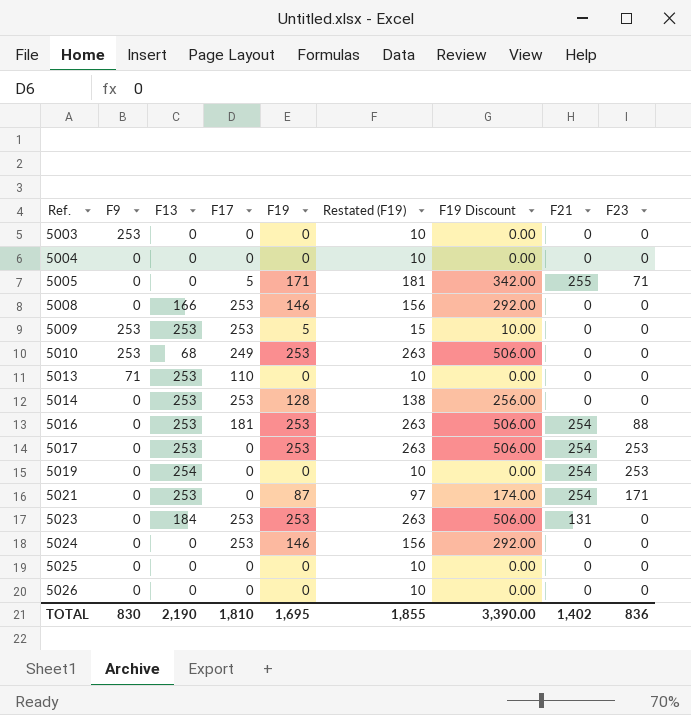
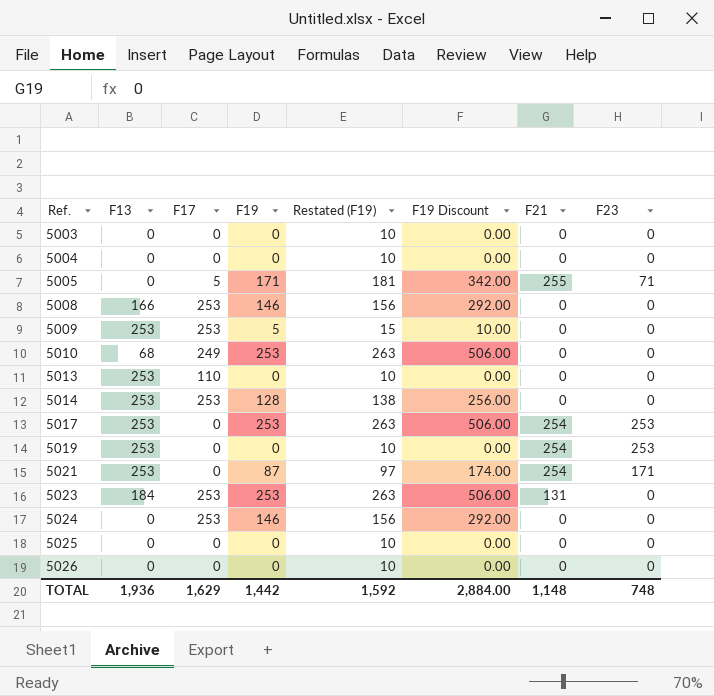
column F9 | position: 2 -> none
row 5016: 0 | 253 | 181 | 253 | 263 | 506.00 | 254 | 88 -> none
5019 | F13: 254 -> 253
TOTAL | F13: 2,190 -> 1,936
TOTAL | F17: 1,810 -> 1,629
TOTAL | F19: 1,695 -> 1,442
TOTAL | Restated (F19): 1,855 -> 1,592
TOTAL | F19 Discount: 3,390.00 -> 2,884.00
TOTAL | F21: 1,402 -> 1,148
TOTAL | F23: 836 -> 748

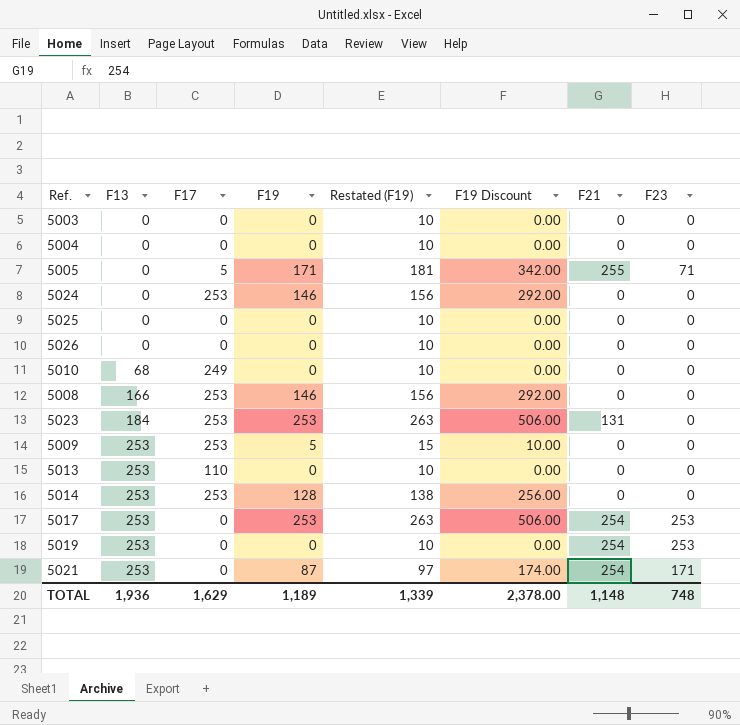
row order: Ref. ascending -> F13 ascending
5010 | F19: 253 -> 0
5010 | Restated (F19): 263 -> 10
5010 | F19 Discount: 506.00 -> 0.00
TOTAL | F19: 1,442 -> 1,189
TOTAL | Restated (F19): 1,592 -> 1,339
TOTAL | F19 Discount: 2,884.00 -> 2,378.00

